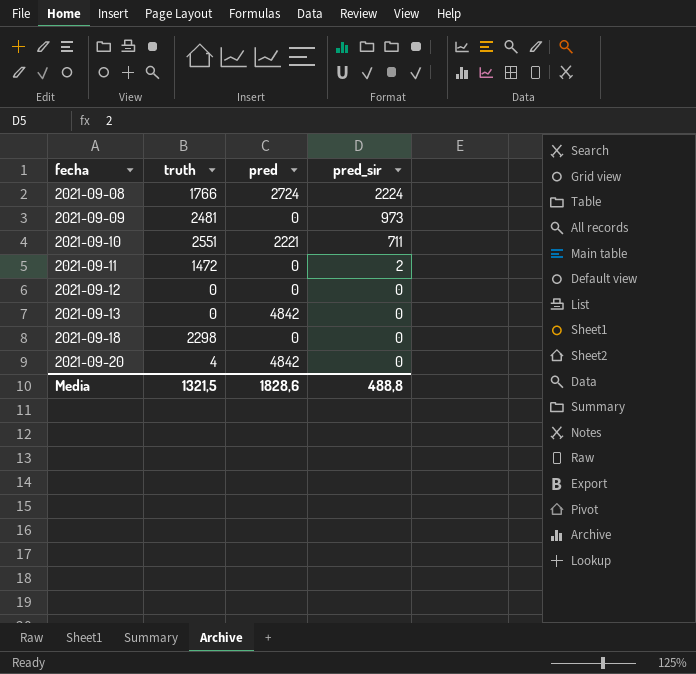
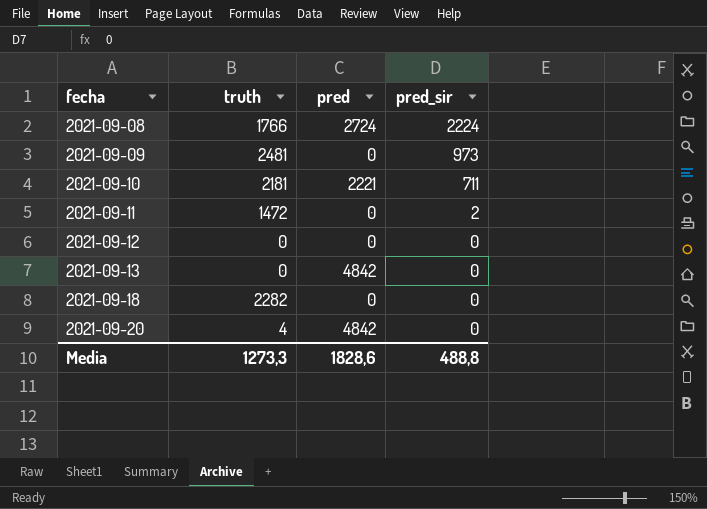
2021-09-10 | truth: 2551 -> 2181
2021-09-18 | truth: 2298 -> 2282
Media | truth: 1321,5 -> 1273,3

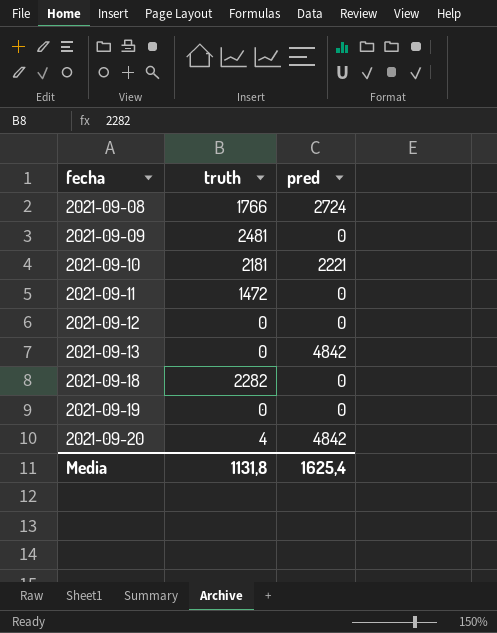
column pred_sir | position: 4 -> none
row 2021-09-19: none -> 0 | 0
Media | truth: 1273,3 -> 1131,8
Media | pred: 1828,6 -> 1625,4

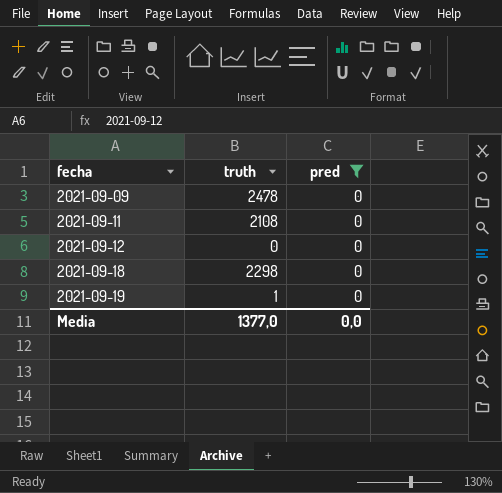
filter: none -> pred = 0
2021-09-09 | truth: 2481 -> 2478
2021-09-11 | truth: 1472 -> 2108
2021-09-18 | truth: 2282 -> 2298
2021-09-19 | truth: 0 -> 1
Media | truth: 1131,8 -> 1377,0
Media | pred: 1625,4 -> 0,0

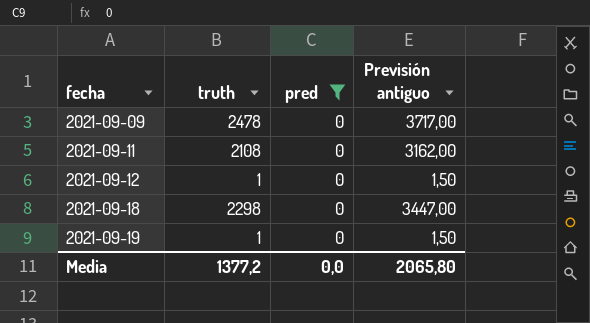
column Previsión antiguo | formula: none -> [truth] * 1,5
2021-09-12 | truth: 0 -> 1
Media | truth: 1377,0 -> 1377,2

